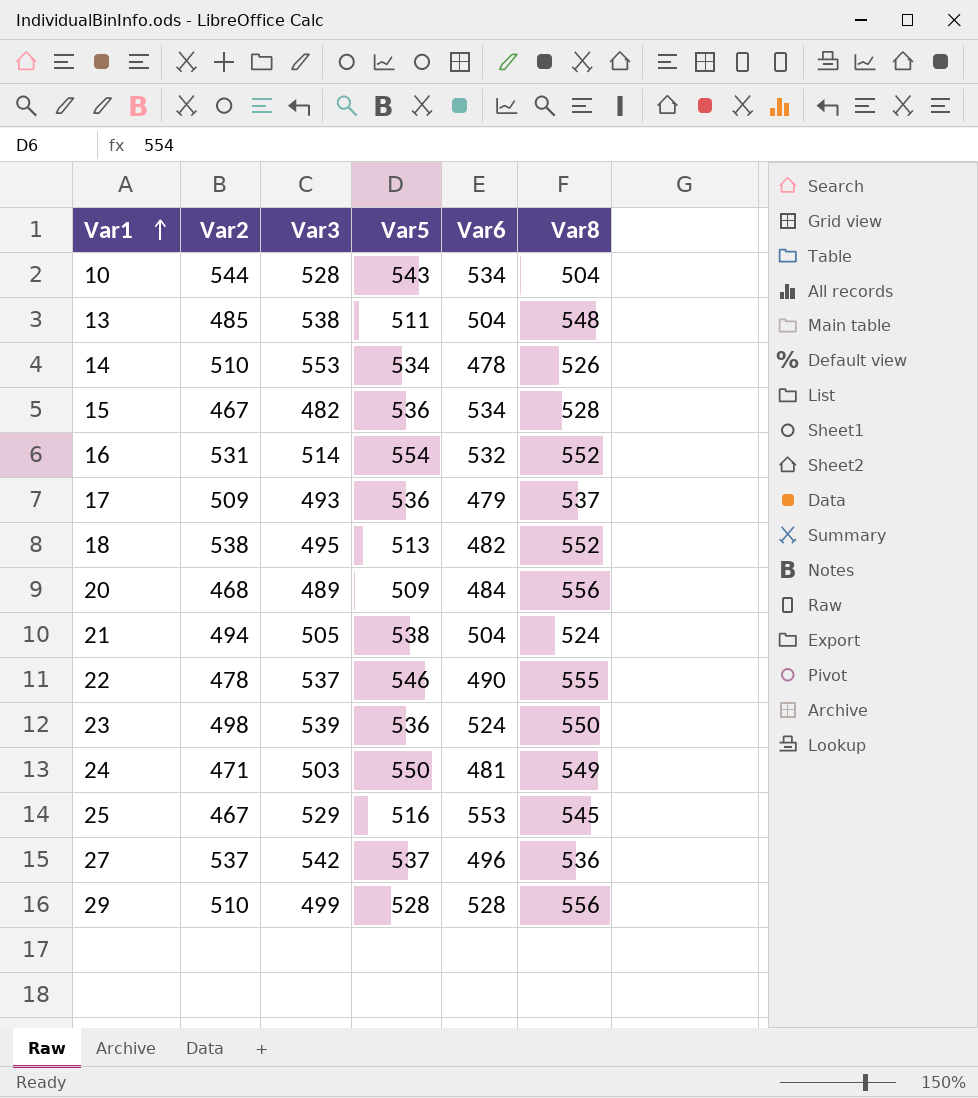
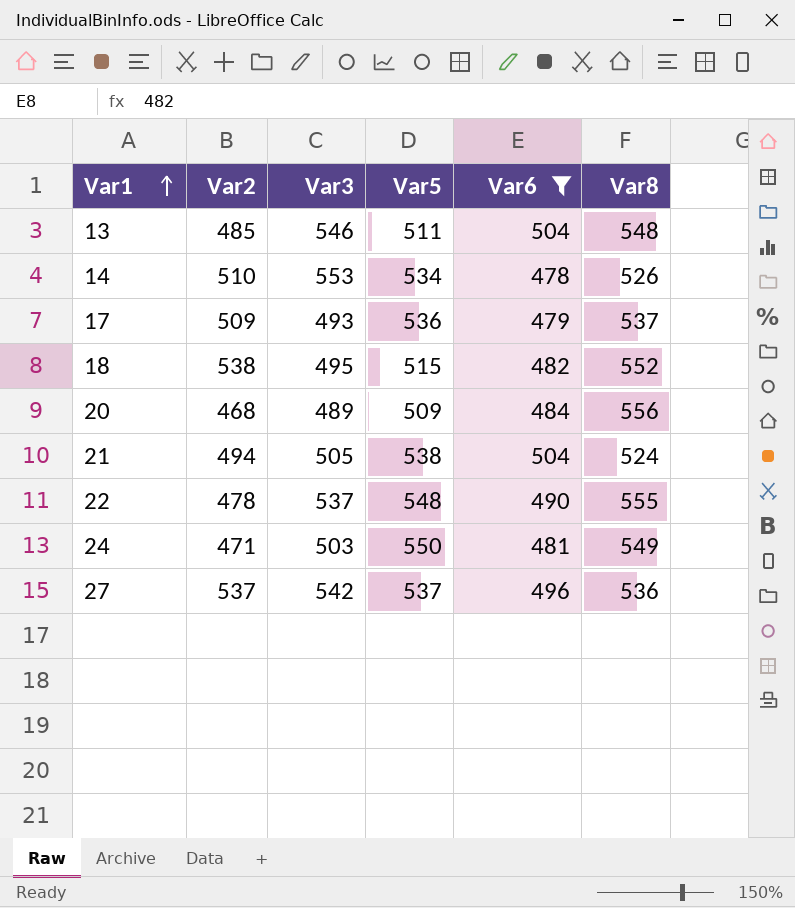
filter: none -> Var6 <= 504
13 | Var3: 538 -> 546
18 | Var5: 513 -> 515
22 | Var5: 546 -> 548

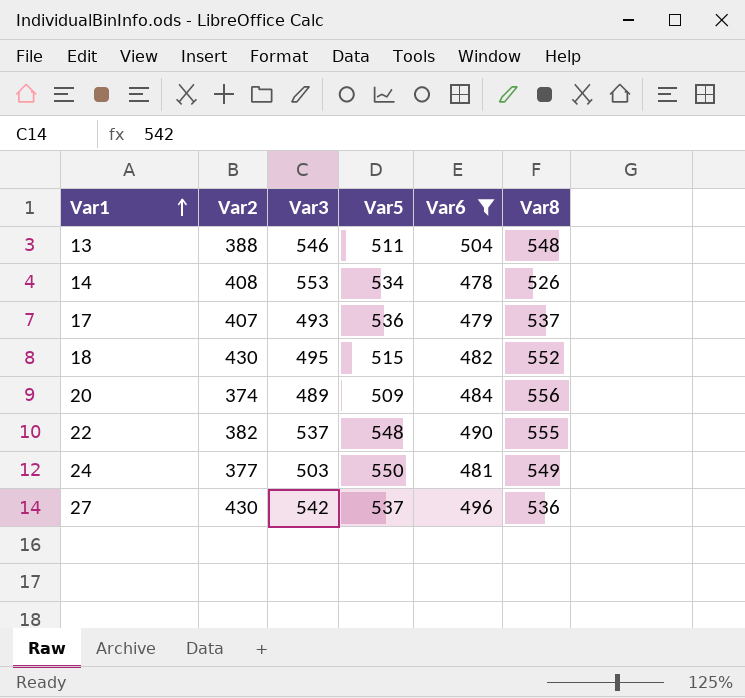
row 21: 494 | 505 | 538 | 504 | 524 -> none
13 | Var2: 485 -> 388
14 | Var2: 510 -> 408
17 | Var2: 509 -> 407
18 | Var2: 538 -> 430
20 | Var2: 468 -> 374
22 | Var2: 478 -> 382
24 | Var2: 471 -> 377
27 | Var2: 537 -> 430

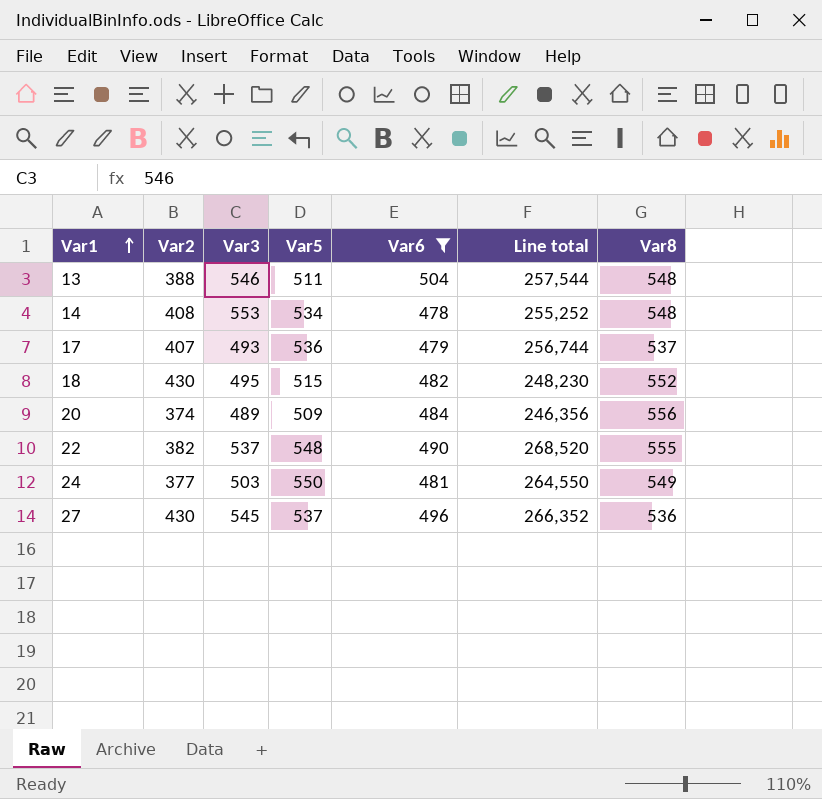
column Line total | formula: none -> [Var5] * [Var6]
14 | Var8: 526 -> 548
27 | Var3: 542 -> 545

